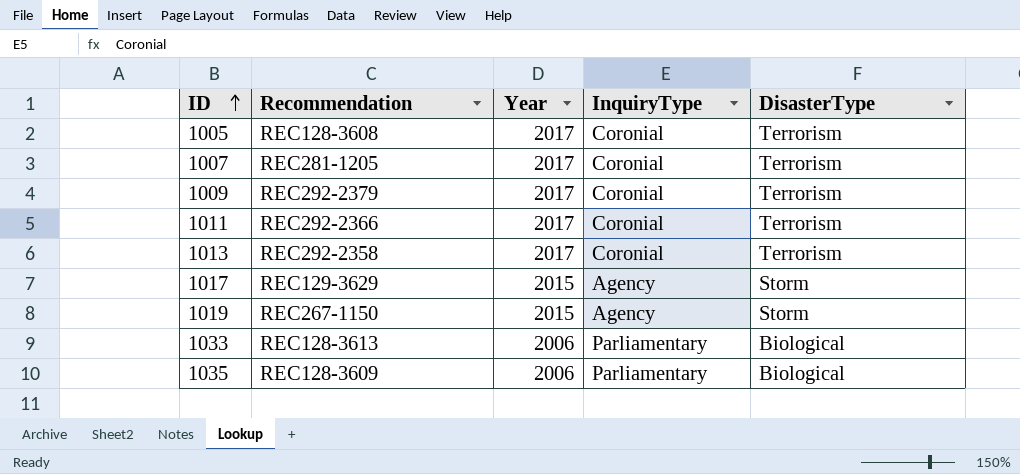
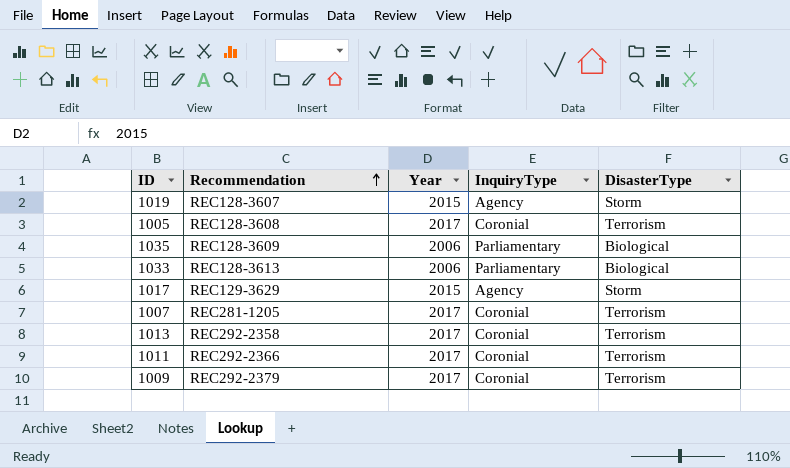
row order: ID ascending -> Recommendation ascending
1019 | Recommendation: REC267-1150 -> REC128-3607

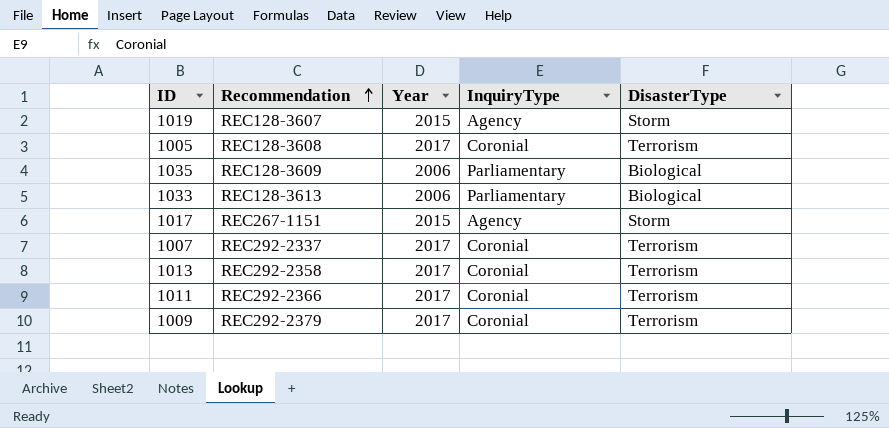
1017 | Recommendation: REC129-3629 -> REC267-1151
1007 | Recommendation: REC281-1205 -> REC292-2337

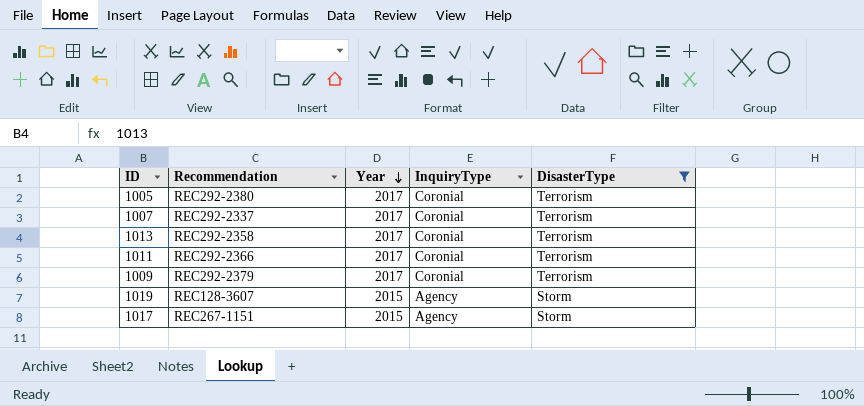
filter: none -> DisasterType != Biological
row order: Recommendation ascending -> Year descending
1005 | Recommendation: REC128-3608 -> REC292-2380

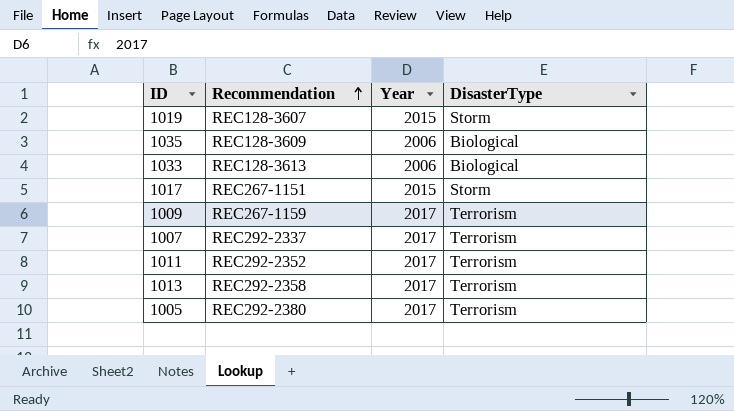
filter: DisasterType != Biological -> none
row order: Year descending -> Recommendation ascending
column InquiryType | position: 4 -> none
1009 | Recommendation: REC292-2379 -> REC267-1159
1011 | Recommendation: REC292-2366 -> REC292-2352

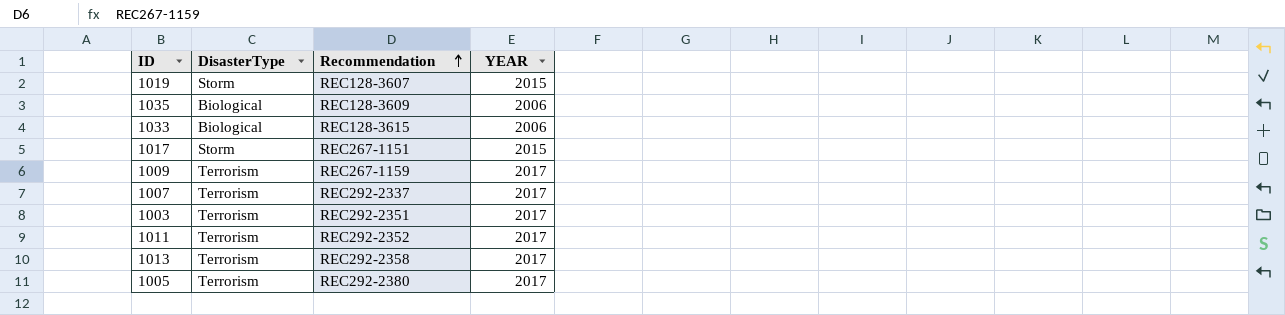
column DisasterType | position: 4 -> 2
column name: Year -> YEAR
1033 | Recommendation: REC128-3613 -> REC128-3615
row 1003: none -> Terrorism | REC292-2351 | 2017

